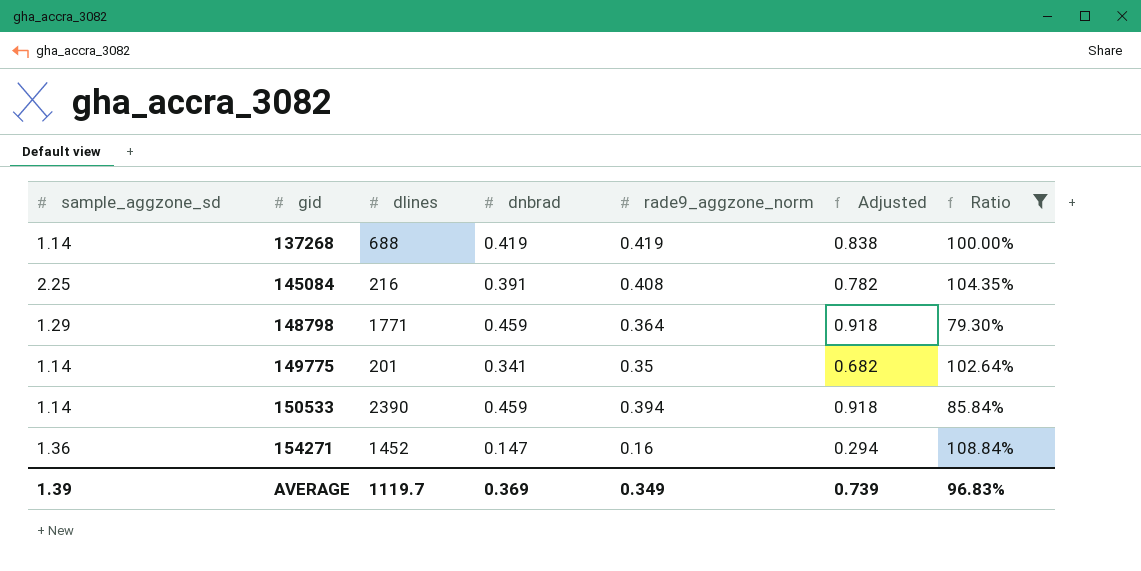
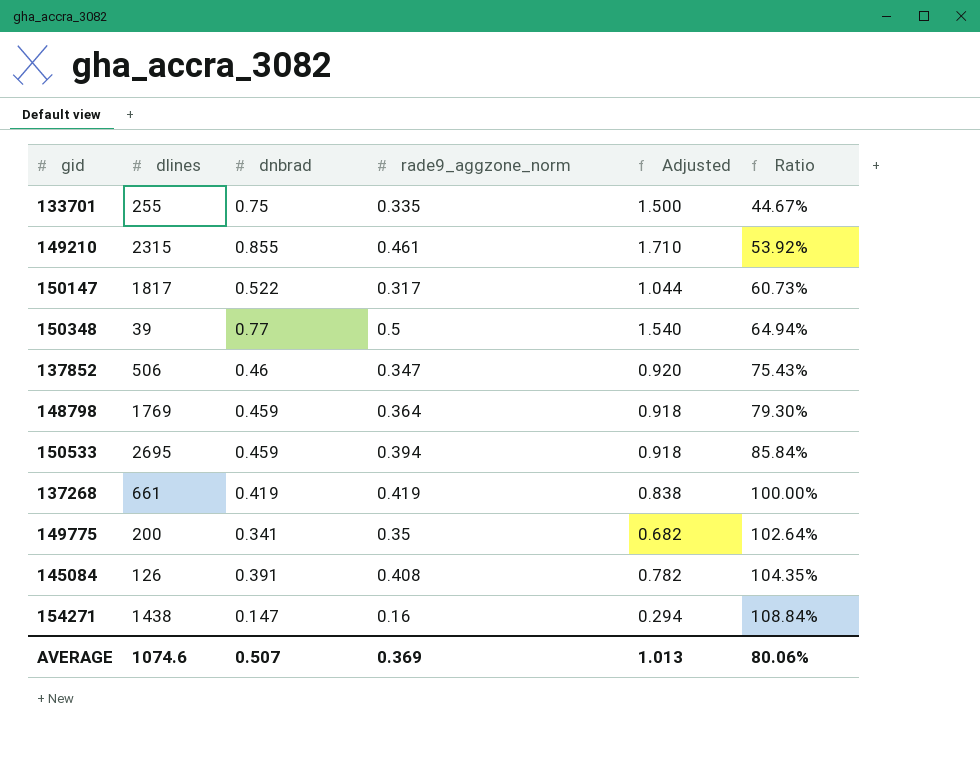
filter: Ratio >= 79.30% -> none
row order: gid ascending -> Ratio ascending
column sample_aggzone_sd | position: 1 -> none
148798 | dlines: 1771 -> 1769
150533 | dlines: 2390 -> 2695
137268 | dlines: 688 -> 661
149775 | dlines: 201 -> 200
145084 | dlines: 216 -> 126
154271 | dlines: 1452 -> 1438
AVERAGE | dlines: 1119.7 -> 1074.6
AVERAGE | dnbrad: 0.369 -> 0.507
AVERAGE | rade9_aggzone_norm: 0.349 -> 0.369
AVERAGE | Adjusted: 0.739 -> 1.013
AVERAGE | Ratio: 96.83% -> 80.06%

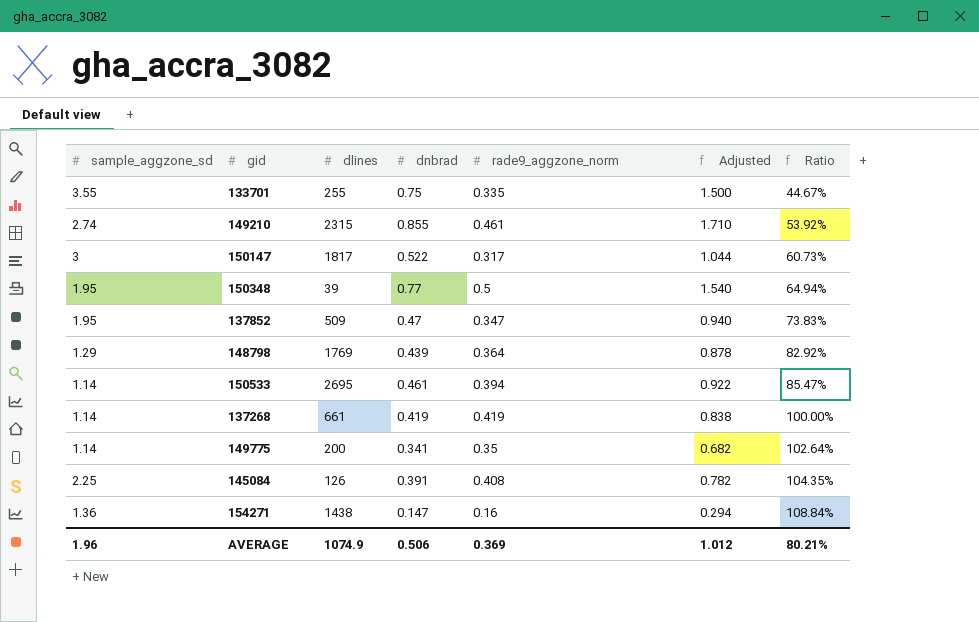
column sample_aggzone_sd | position: none -> 1
137852 | dlines: 506 -> 509
137852 | dnbrad: 0.46 -> 0.47
137852 | Adjusted: 0.920 -> 0.940
137852 | Ratio: 75.43% -> 73.83%
148798 | dnbrad: 0.459 -> 0.439
148798 | Adjusted: 0.918 -> 0.878
148798 | Ratio: 79.30% -> 82.92%
150533 | dnbrad: 0.459 -> 0.461
150533 | Adjusted: 0.918 -> 0.922
150533 | Ratio: 85.84% -> 85.47%
AVERAGE | dlines: 1074.6 -> 1074.9
AVERAGE | dnbrad: 0.507 -> 0.506
AVERAGE | Adjusted: 1.013 -> 1.012
AVERAGE | Ratio: 80.06% -> 80.21%

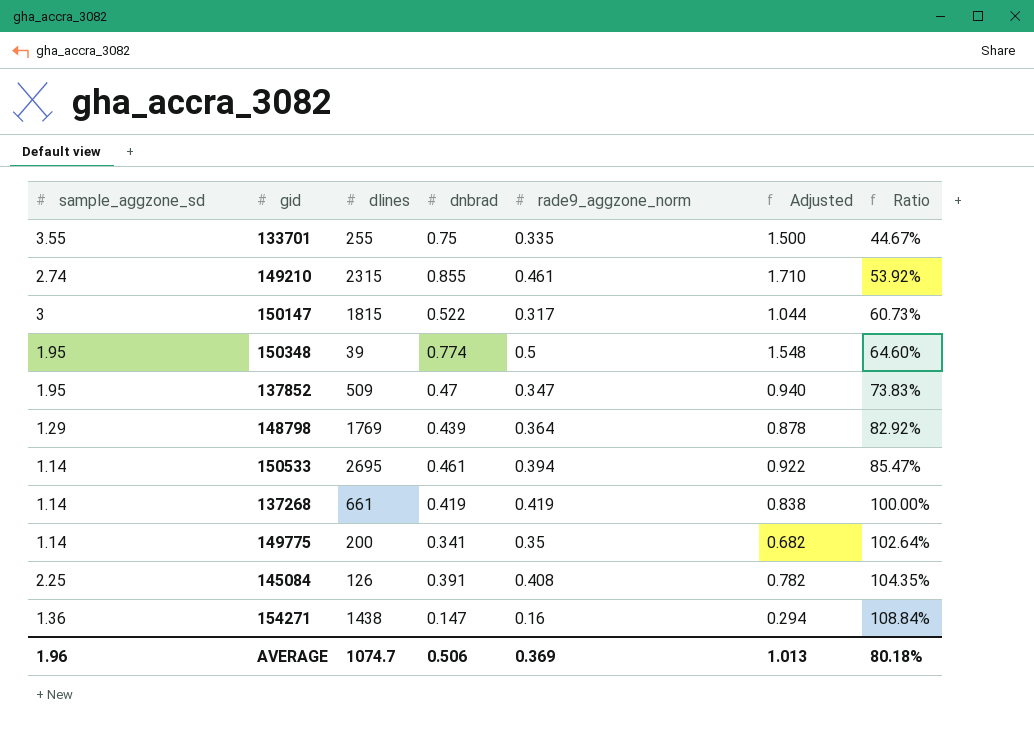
150147 | dlines: 1817 -> 1815
150348 | dnbrad: 0.77 -> 0.774
150348 | Adjusted: 1.540 -> 1.548
150348 | Ratio: 64.94% -> 64.60%
AVERAGE | dlines: 1074.9 -> 1074.7
AVERAGE | Adjusted: 1.012 -> 1.013
AVERAGE | Ratio: 80.21% -> 80.18%

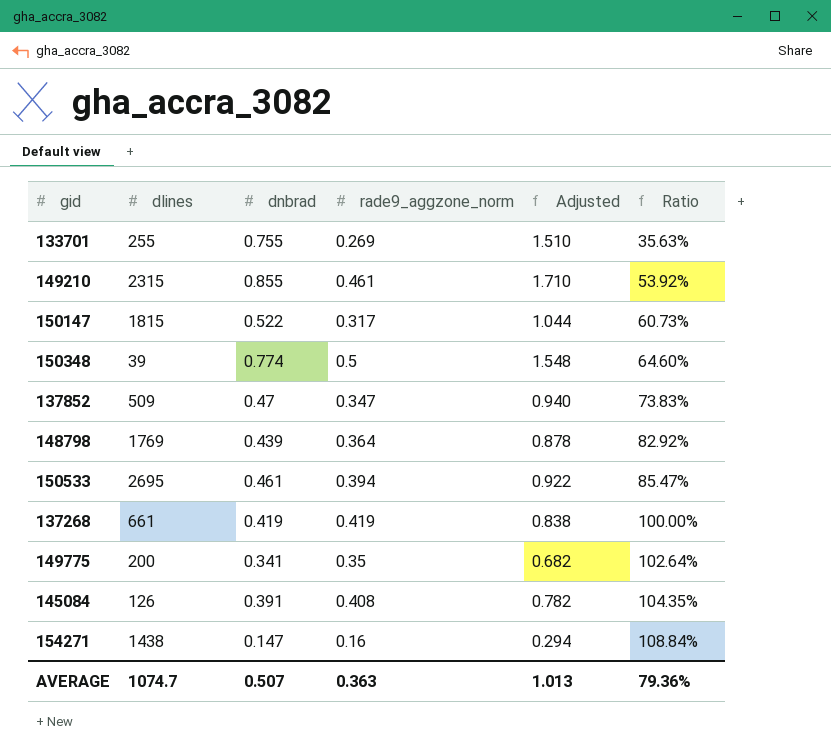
column sample_aggzone_sd | position: 1 -> none
133701 | dnbrad: 0.75 -> 0.755
133701 | rade9_aggzone_norm: 0.335 -> 0.269
133701 | Adjusted: 1.500 -> 1.510
133701 | Ratio: 44.67% -> 35.63%
AVERAGE | dnbrad: 0.506 -> 0.507
AVERAGE | rade9_aggzone_norm: 0.369 -> 0.363
AVERAGE | Ratio: 80.18% -> 79.36%

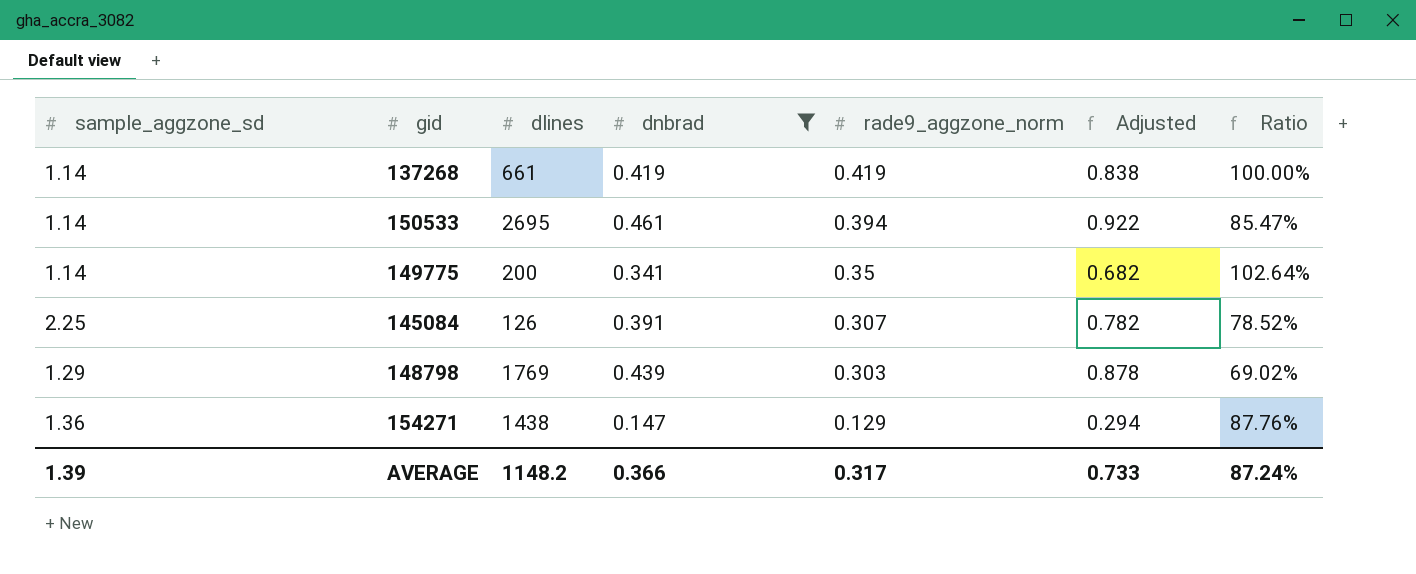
filter: none -> dnbrad <= 0.461
row order: Ratio ascending -> rade9_aggzone_norm descending
column sample_aggzone_sd | position: none -> 1
145084 | rade9_aggzone_norm: 0.408 -> 0.307
145084 | Ratio: 104.35% -> 78.52%
148798 | rade9_aggzone_norm: 0.364 -> 0.303
148798 | Ratio: 82.92% -> 69.02%
154271 | rade9_aggzone_norm: 0.16 -> 0.129
154271 | Ratio: 108.84% -> 87.76%
AVERAGE | dlines: 1074.7 -> 1148.2
AVERAGE | dnbrad: 0.507 -> 0.366
AVERAGE | rade9_aggzone_norm: 0.363 -> 0.317
AVERAGE | Adjusted: 1.013 -> 0.733
AVERAGE | Ratio: 79.36% -> 87.24%

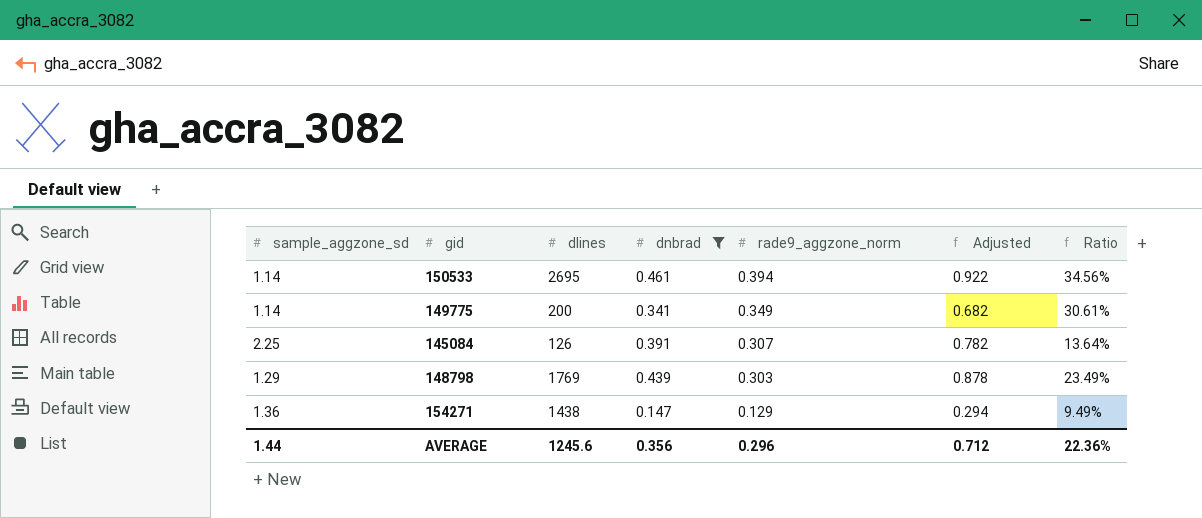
column Ratio | formula: [rade9_aggzone_norm] / [dnbrad] -> [rade9_aggzone_norm] / [sample_aggzone_sd]
row 137268: 1.14 | 661 | 0.419 | 0.419 | 0.838 | 100.00% -> none
149775 | rade9_aggzone_norm: 0.35 -> 0.349
AVERAGE | sample_aggzone_sd: 1.39 -> 1.44
AVERAGE | dlines: 1148.2 -> 1245.6
AVERAGE | dnbrad: 0.366 -> 0.356
AVERAGE | rade9_aggzone_norm: 0.317 -> 0.296
AVERAGE | Adjusted: 0.733 -> 0.712
AVERAGE | Ratio: 87.24% -> 22.36%

